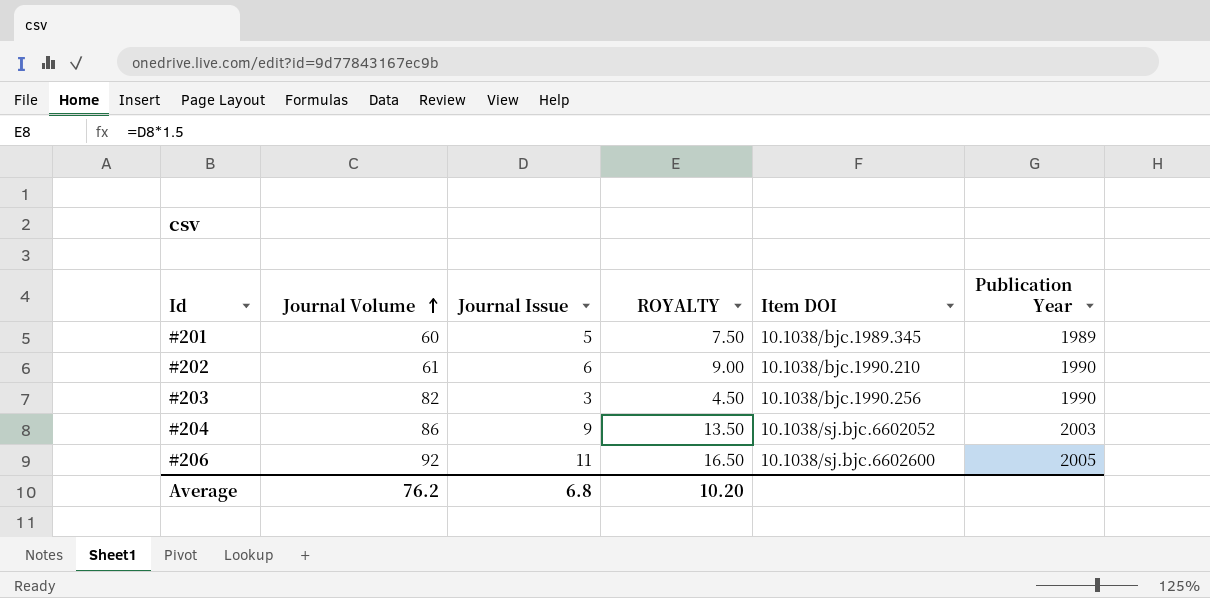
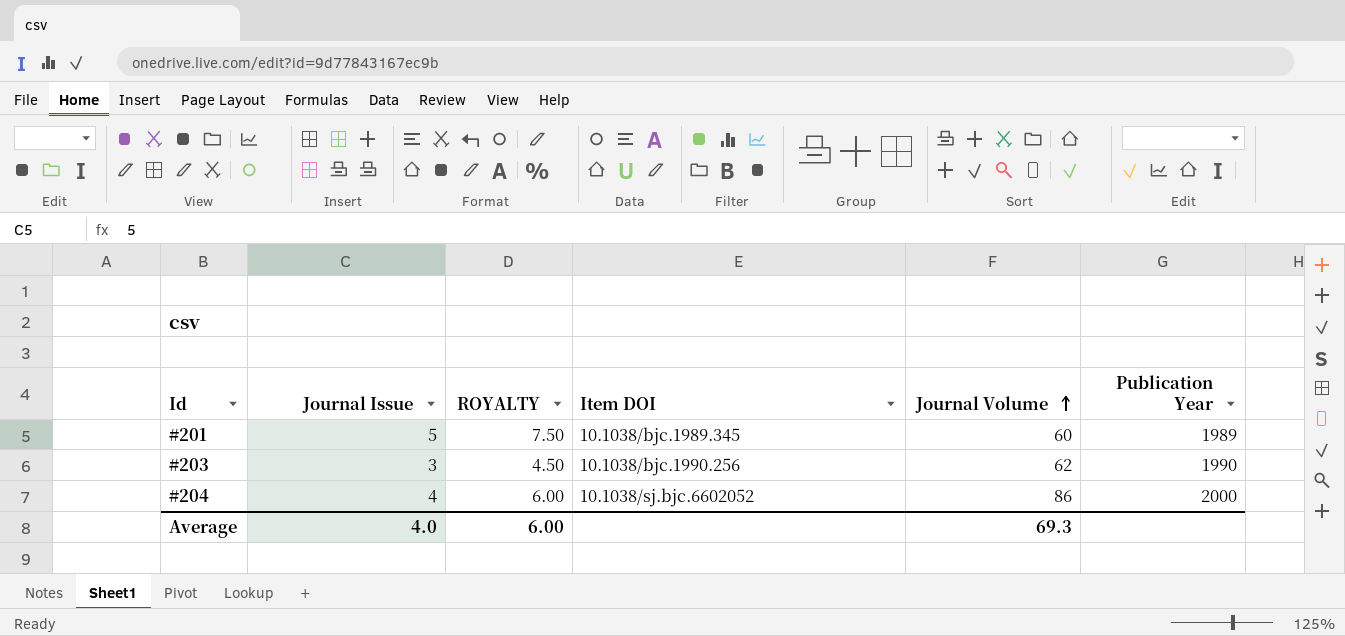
column Journal Volume | position: 2 -> 5
row #202: 61 | 6 | 9.00 | 10.1038/bjc.1990.210 | 1990 -> none
row #206: 92 | 11 | 16.50 | 10.1038/sj.bjc.6602600 | 2005 -> none
#203 | Journal Volume: 82 -> 62
#204 | Journal Issue: 9 -> 4
#204 | ROYALTY: 13.50 -> 6.00
#204 | Publication Year: 2003 -> 2000
Average | Journal Issue: 6.8 -> 4.0
Average | ROYALTY: 10.20 -> 6.00
Average | Journal Volume: 76.2 -> 69.3

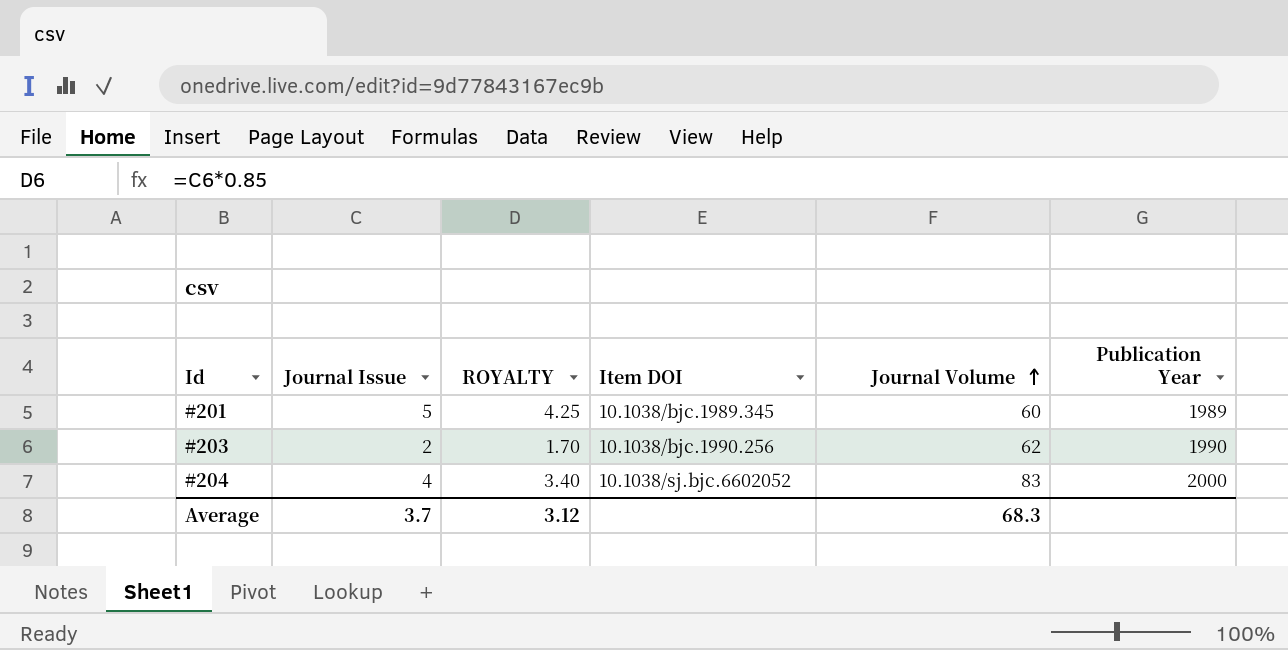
column ROYALTY | formula: [Journal Issue] * 1.5 -> [Journal Issue] * 0.85
#203 | Journal Issue: 3 -> 2
#204 | Journal Volume: 86 -> 83
Average | Journal Issue: 4.0 -> 3.7
Average | ROYALTY: 6.00 -> 3.12
Average | Journal Volume: 69.3 -> 68.3

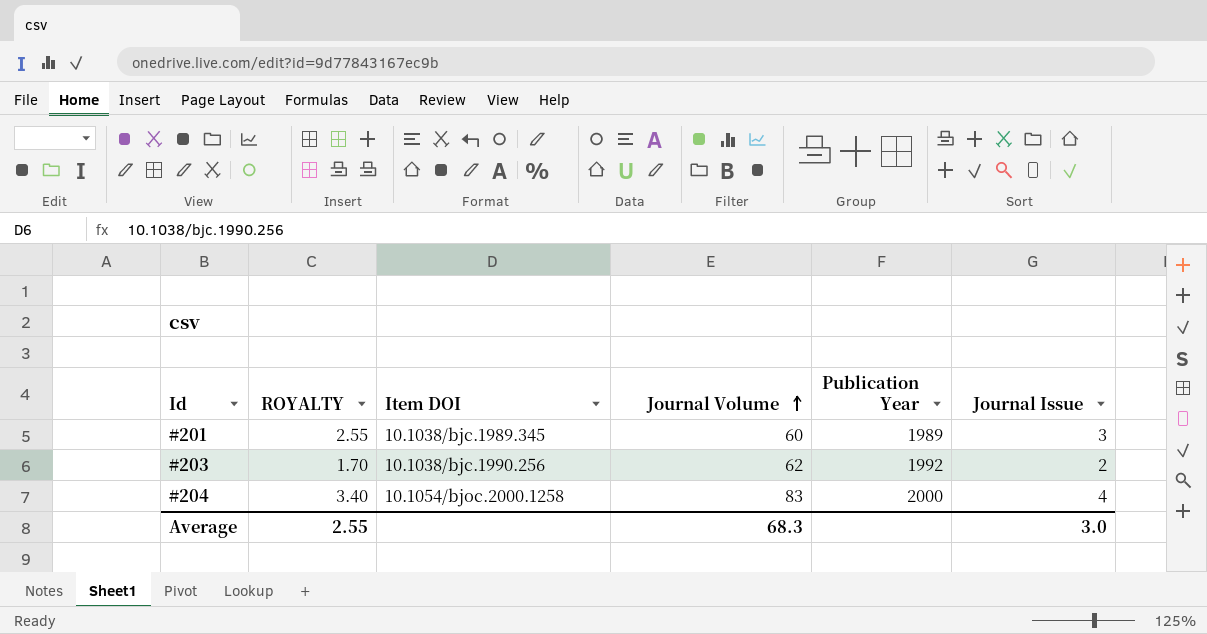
column Journal Issue | position: 2 -> 6
#201 | ROYALTY: 4.25 -> 2.55
#201 | Journal Issue: 5 -> 3
#203 | Publication Year: 1990 -> 1992
#204 | Item DOI: 10.1038/sj.bjc.6602052 -> 10.1054/bjoc.2000.1258
Average | ROYALTY: 3.12 -> 2.55
Average | Journal Issue: 3.7 -> 3.0

